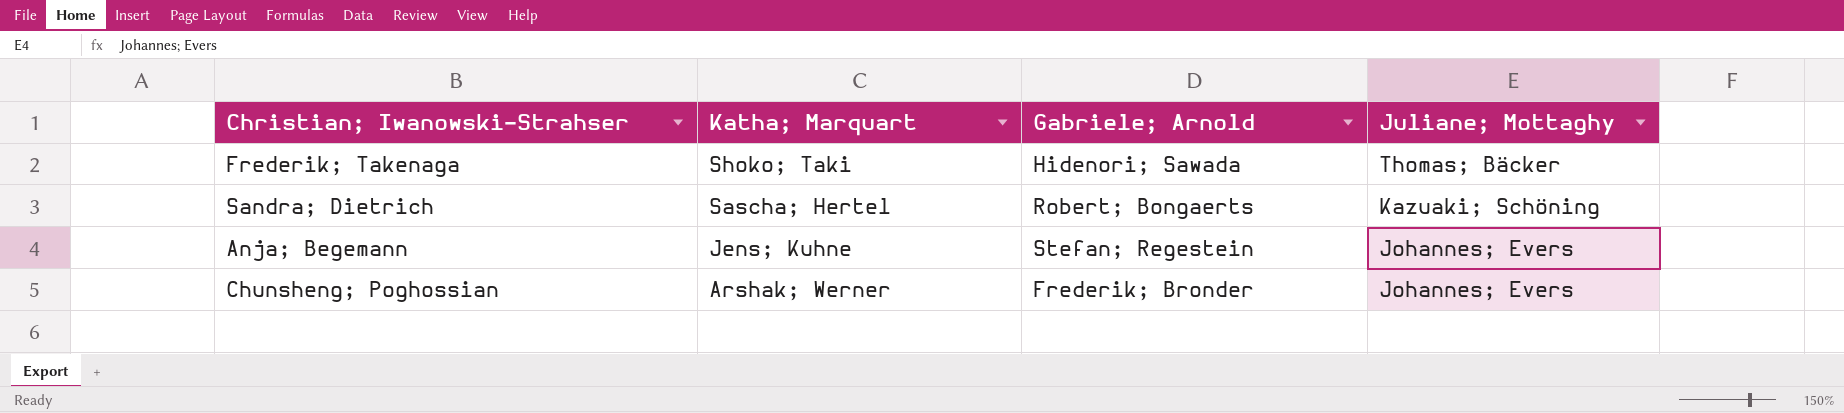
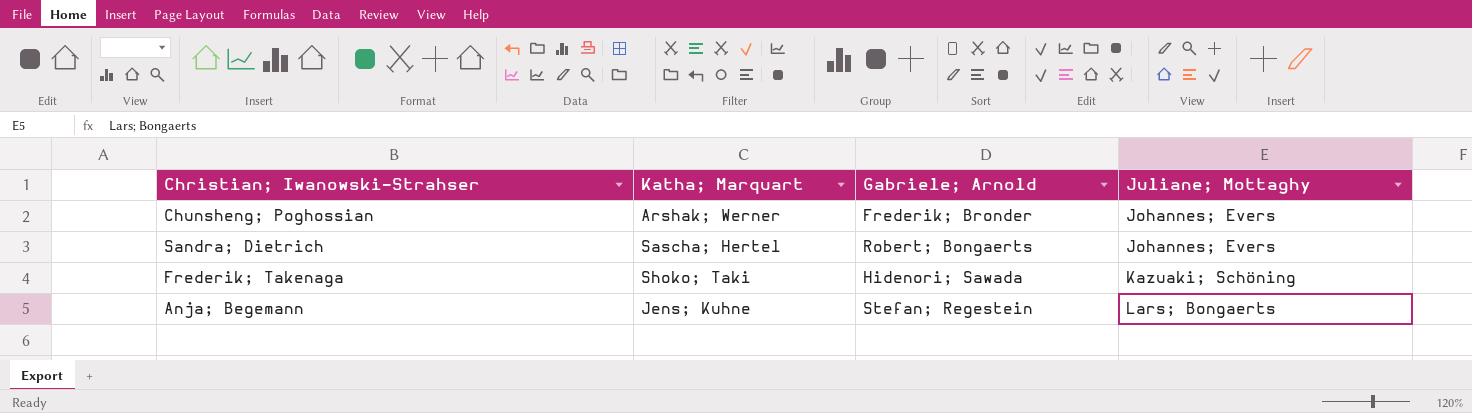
row order: Katha; Marquart descending -> Juliane; Mottaghy ascending
Sandra; Dietrich | Juliane; Mottaghy: Kazuaki; Schöning -> Johannes; Evers
Frederik; Takenaga | Juliane; Mottaghy: Thomas; Bäcker -> Kazuaki; Schöning
Anja; Begemann | Juliane; Mottaghy: Johannes; Evers -> Lars; Bongaerts

